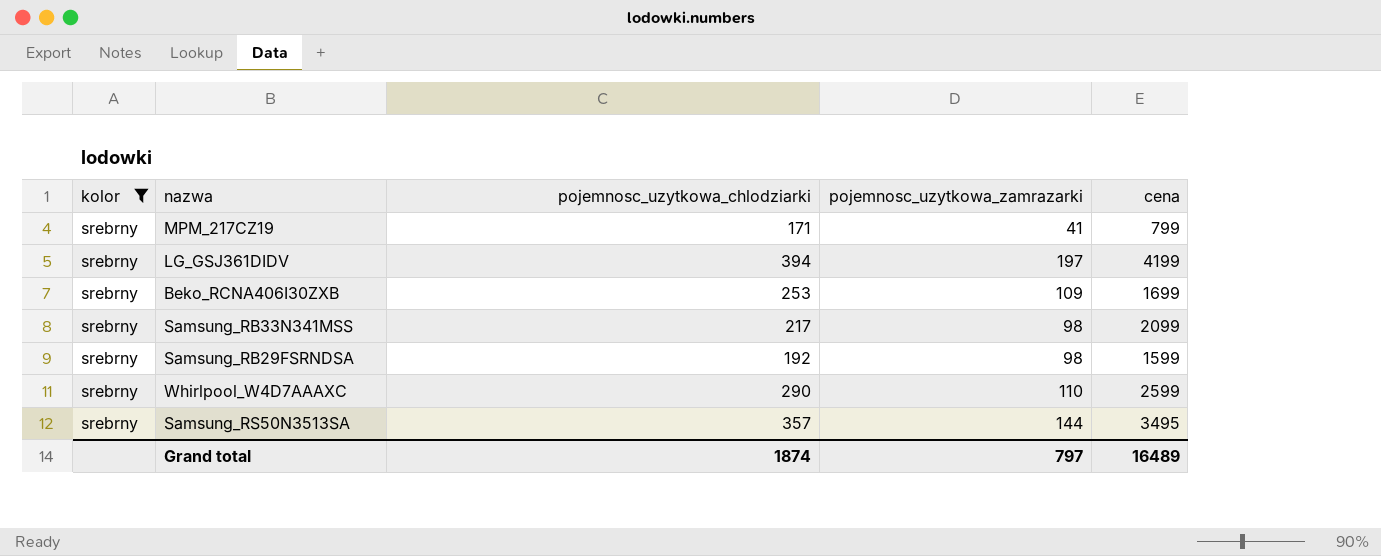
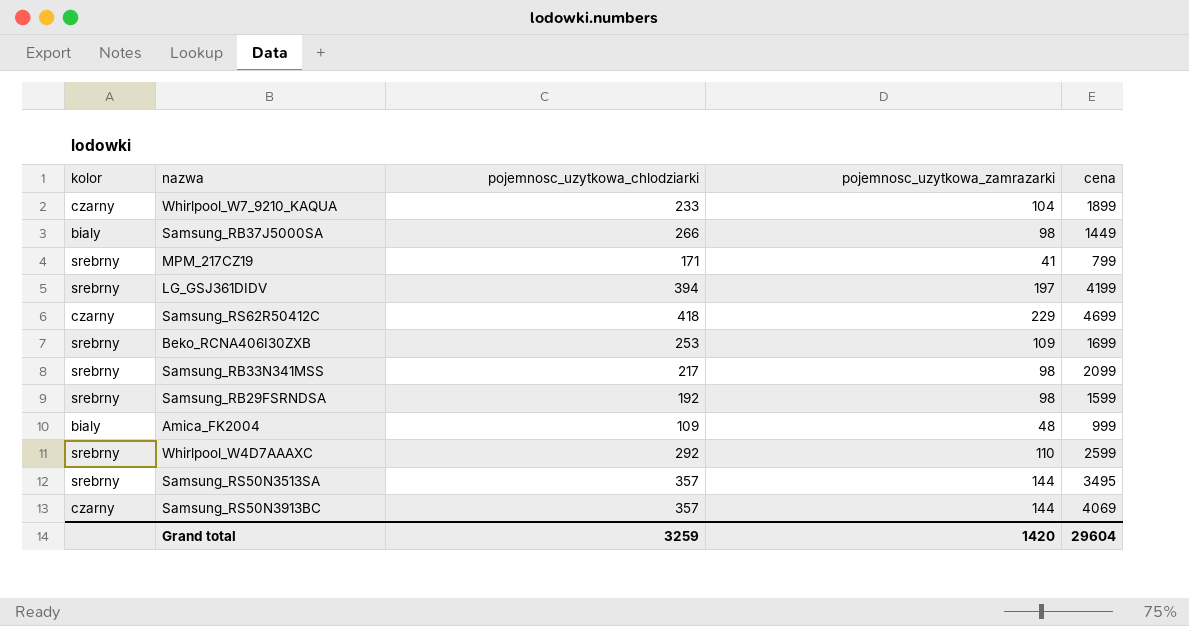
filter: kolor = srebrny -> none
Whirlpool_W4D7AAAXC | pojemnosc_uzytkowa_chlodziarki: 290 -> 292
Grand total | pojemnosc_uzytkowa_chlodziarki: 1874 -> 3259
Grand total | pojemnosc_uzytkowa_zamrazarki: 797 -> 1420
Grand total | cena: 16489 -> 29604

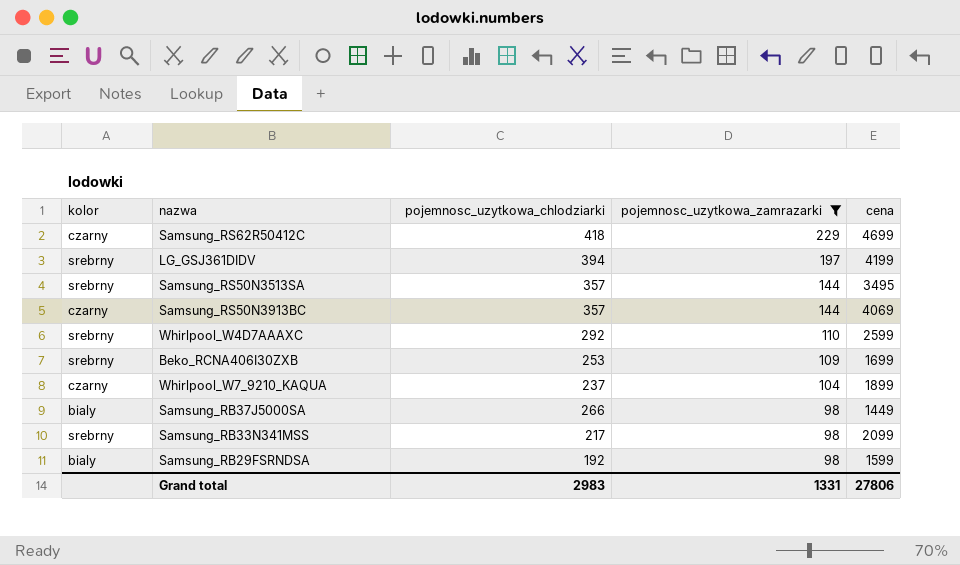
filter: none -> pojemnosc_uzytkowa_zamrazarki >= 98
row order: none -> pojemnosc_uzytkowa_zamrazarki descending
Whirlpool_W7_9210_KAQUA | pojemnosc_uzytkowa_chlodziarki: 233 -> 237
Samsung_RB29FSRNDSA | kolor: srebrny -> bialy
Grand total | pojemnosc_uzytkowa_chlodziarki: 3259 -> 2983
Grand total | pojemnosc_uzytkowa_zamrazarki: 1420 -> 1331
Grand total | cena: 29604 -> 27806

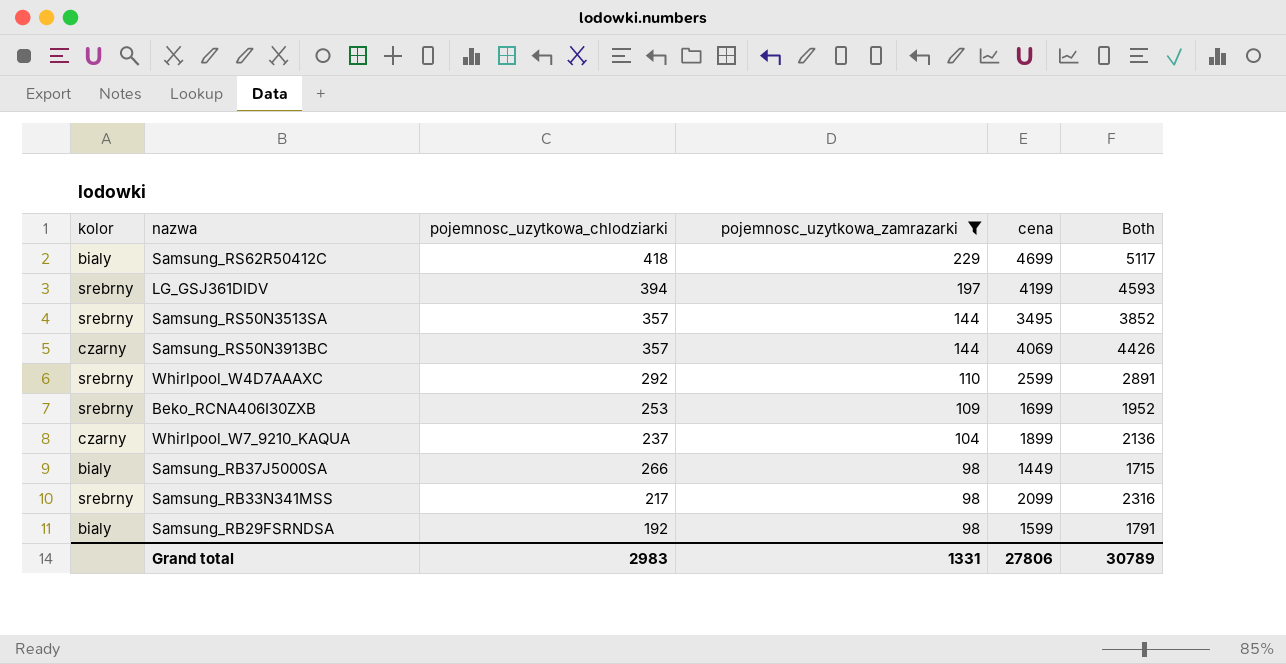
column Both | formula: none -> [pojemnosc_uzytkowa_chlodziarki] + [cena]
Samsung_RS62R50412C | kolor: czarny -> bialy

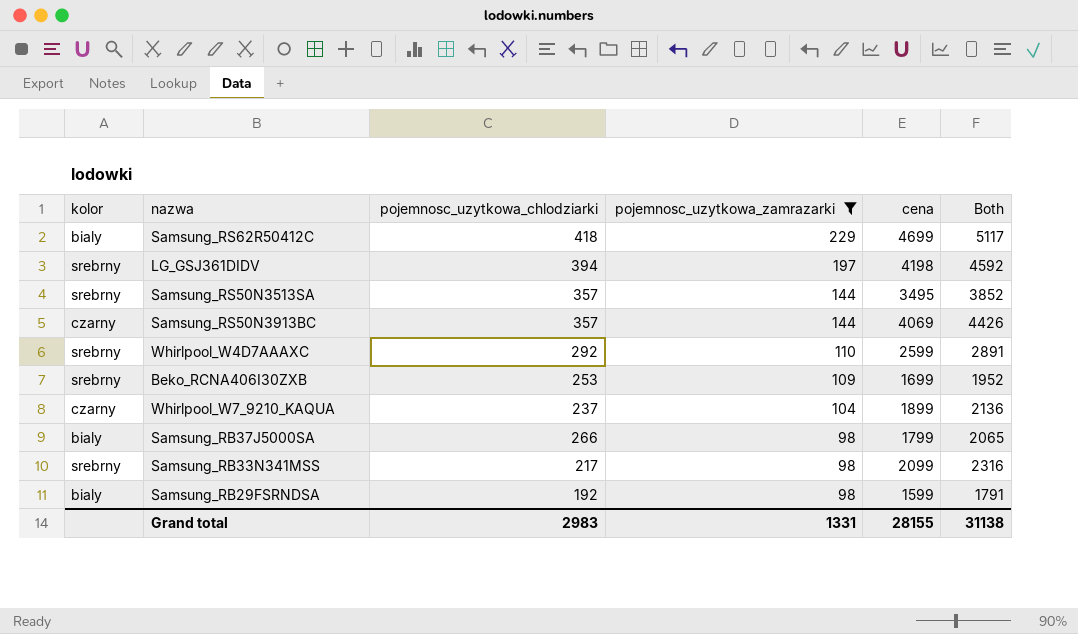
LG_GSJ361DIDV | cena: 4199 -> 4198
LG_GSJ361DIDV | Both: 4593 -> 4592
Samsung_RB37J5000SA | cena: 1449 -> 1799
Samsung_RB37J5000SA | Both: 1715 -> 2065
Grand total | cena: 27806 -> 28155
Grand total | Both: 30789 -> 31138

